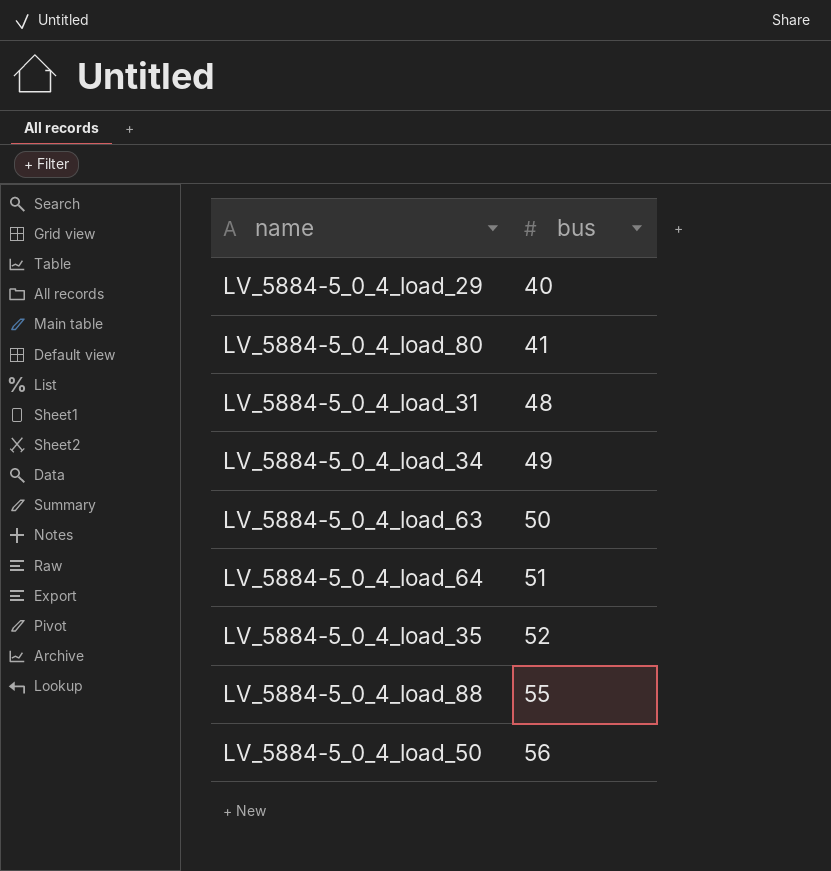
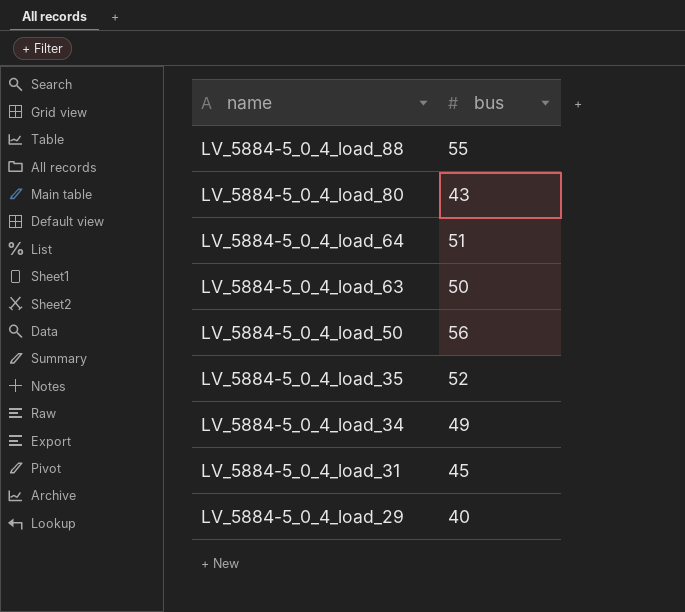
row order: bus ascending -> name descending
LV_5884-5_0_4_load_80 | bus: 41 -> 43
LV_5884-5_0_4_load_31 | bus: 48 -> 45

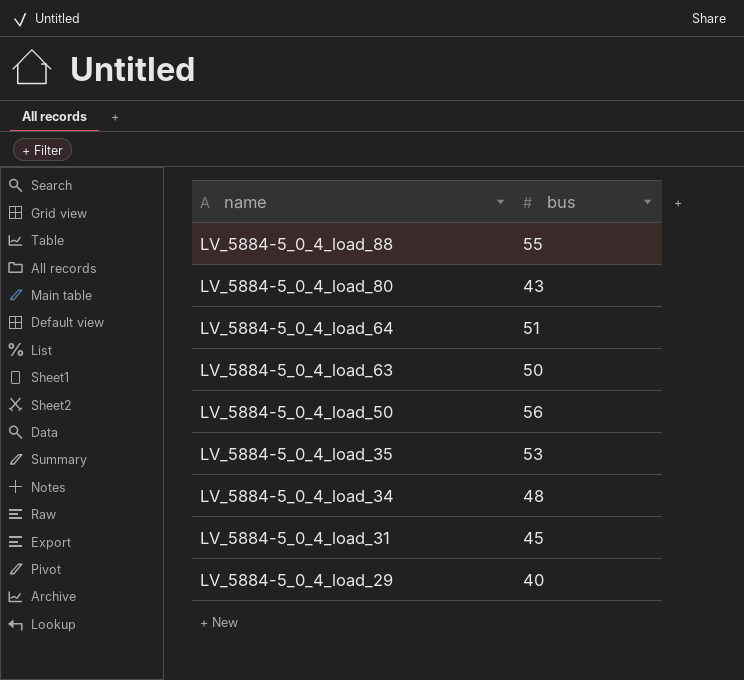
LV_5884-5_0_4_load_35 | bus: 52 -> 53
LV_5884-5_0_4_load_34 | bus: 49 -> 48

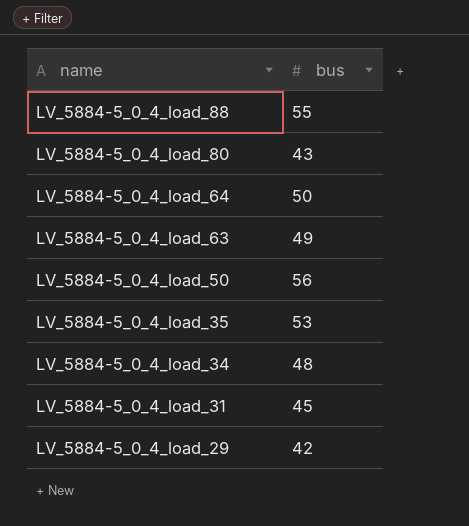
LV_5884-5_0_4_load_64 | bus: 51 -> 50
LV_5884-5_0_4_load_63 | bus: 50 -> 49
LV_5884-5_0_4_load_29 | bus: 40 -> 42

